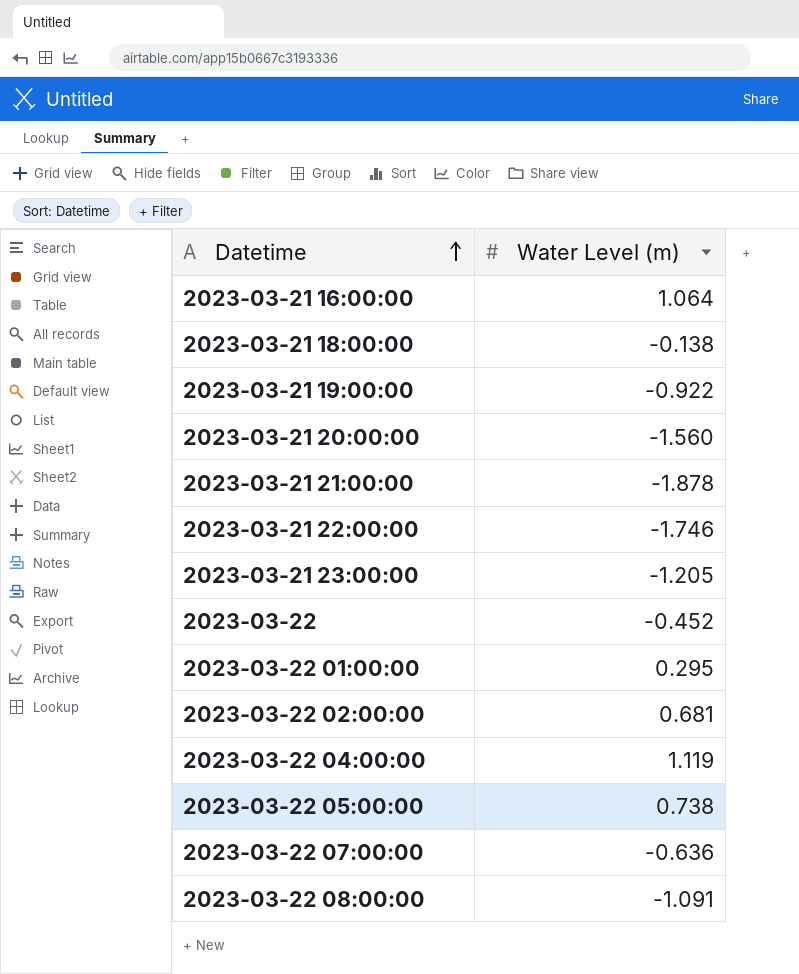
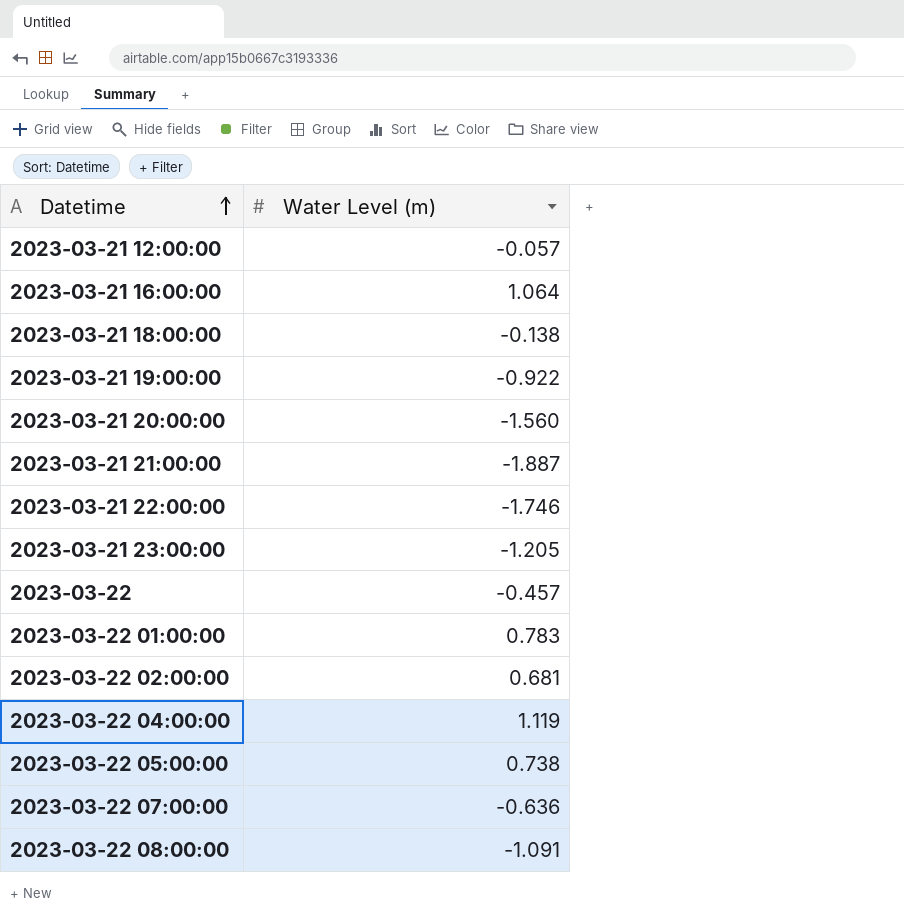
row 2023-03-21 12:00:00: none -> -0.057
2023-03-21 21:00:00 | Water Level (m): -1.878 -> -1.887
2023-03-22 | Water Level (m): -0.452 -> -0.457
2023-03-22 01:00:00 | Water Level (m): 0.295 -> 0.783

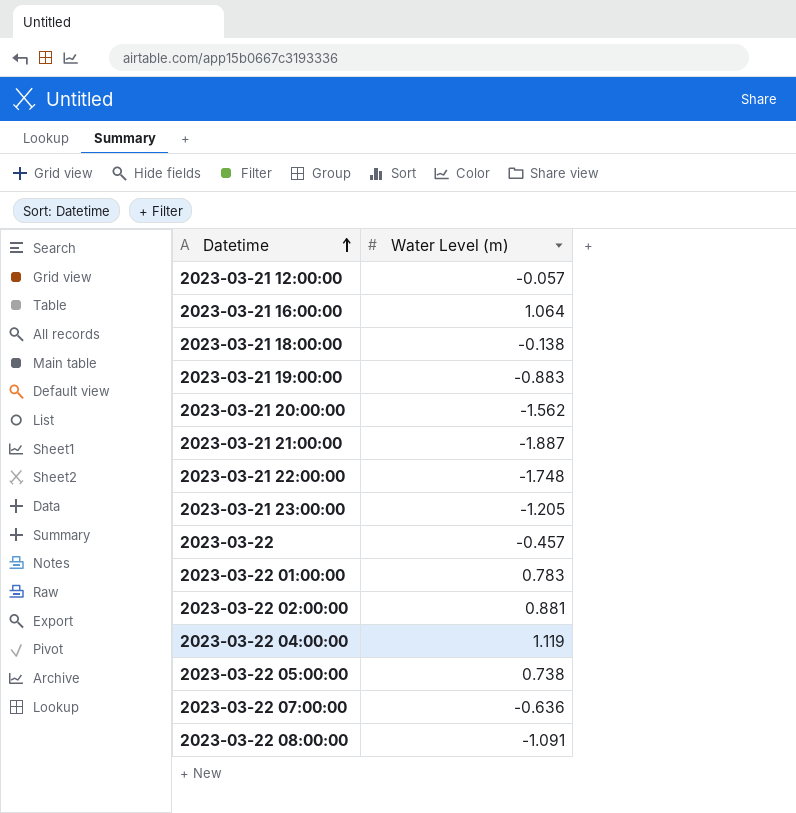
2023-03-21 19:00:00 | Water Level (m): -0.922 -> -0.883
2023-03-21 20:00:00 | Water Level (m): -1.560 -> -1.562
2023-03-21 22:00:00 | Water Level (m): -1.746 -> -1.748
2023-03-22 02:00:00 | Water Level (m): 0.681 -> 0.881

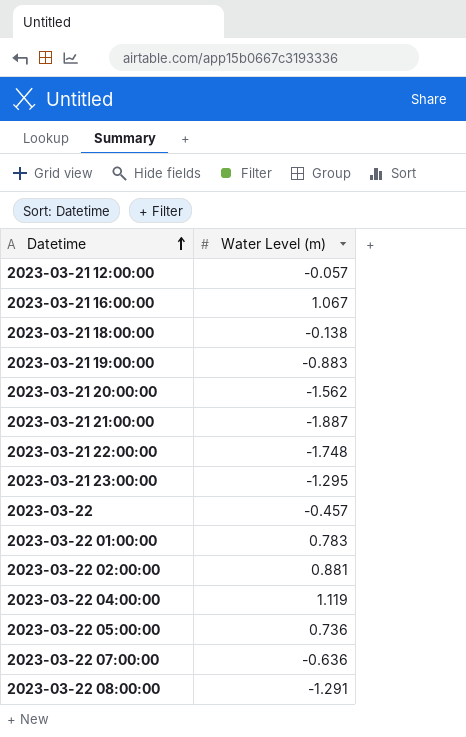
2023-03-21 16:00:00 | Water Level (m): 1.064 -> 1.067
2023-03-21 23:00:00 | Water Level (m): -1.205 -> -1.295
2023-03-22 05:00:00 | Water Level (m): 0.738 -> 0.736
2023-03-22 08:00:00 | Water Level (m): -1.091 -> -1.291

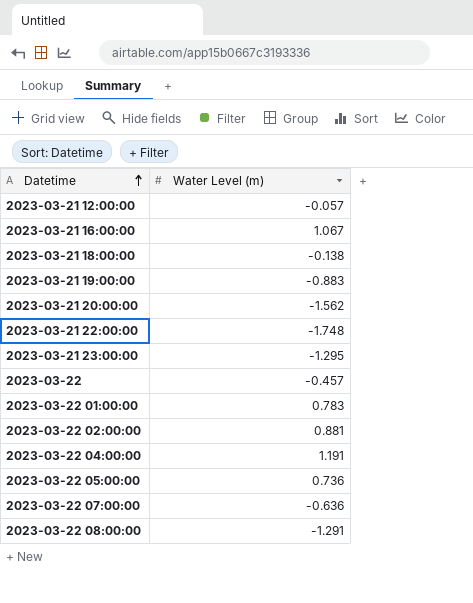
row 2023-03-21 21:00:00: -1.887 -> none
2023-03-22 04:00:00 | Water Level (m): 1.119 -> 1.191

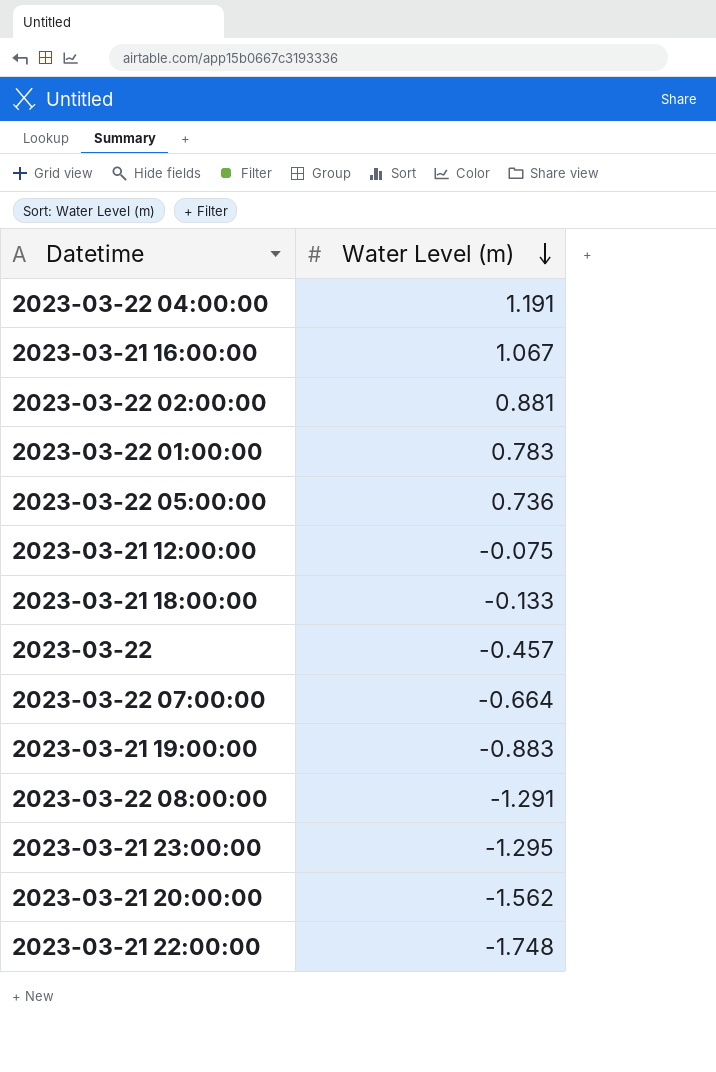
row order: Datetime ascending -> Water Level (m) descending
2023-03-21 12:00:00 | Water Level (m): -0.057 -> -0.075
2023-03-21 18:00:00 | Water Level (m): -0.138 -> -0.133
2023-03-22 07:00:00 | Water Level (m): -0.636 -> -0.664

